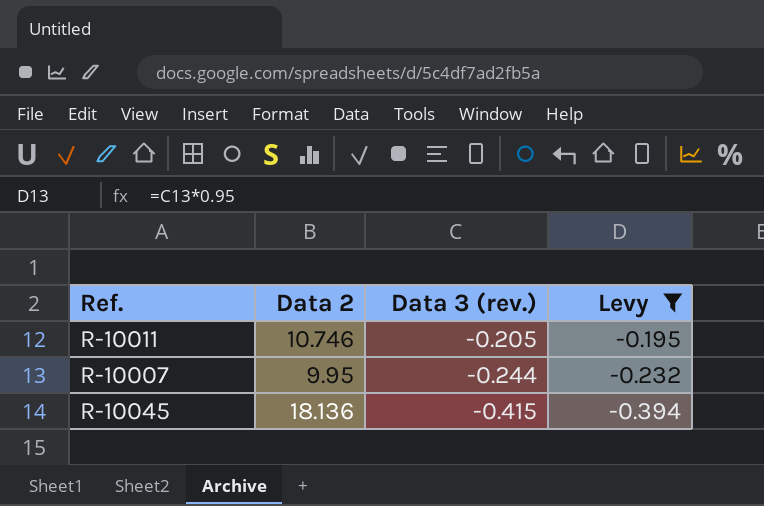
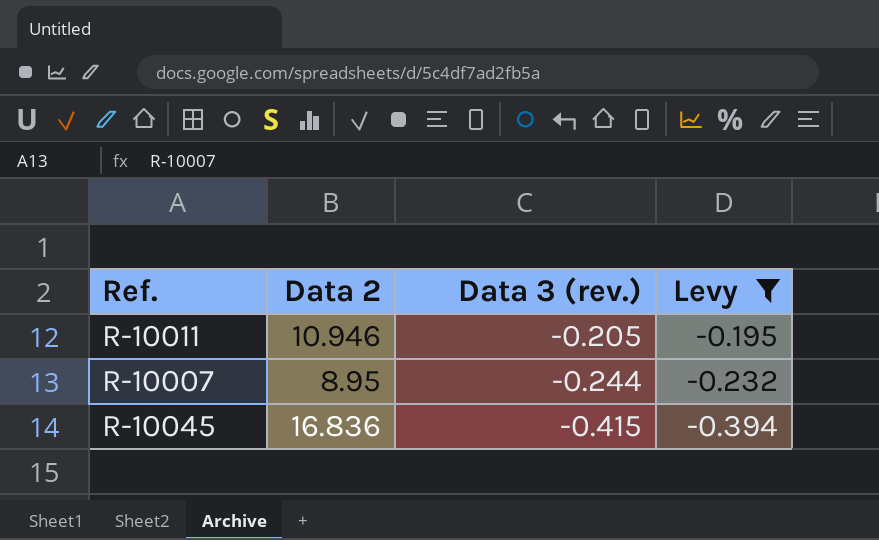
R-10011 | Data 2: 10.746 -> 10.946
R-10007 | Data 2: 9.95 -> 8.95
R-10045 | Data 2: 18.136 -> 16.836

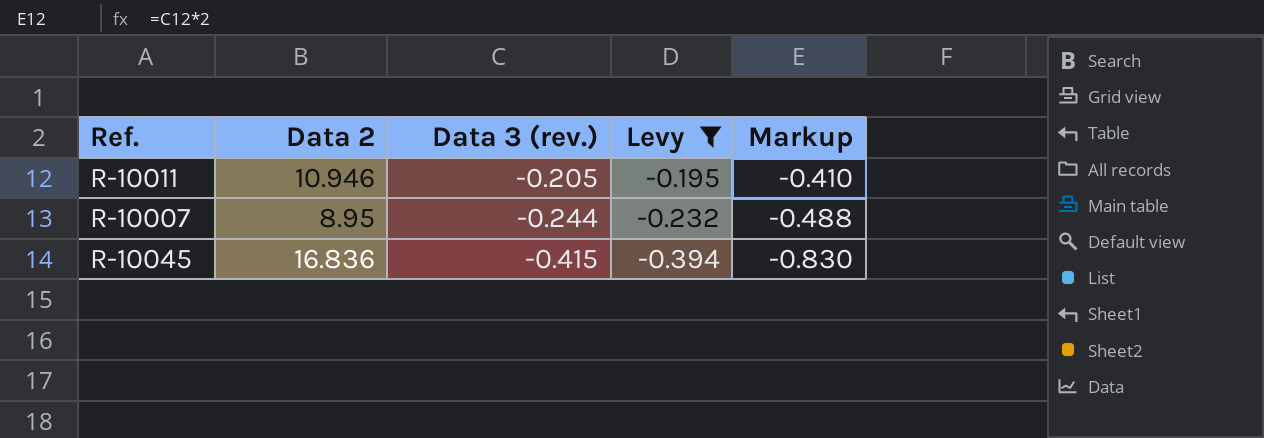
column Markup | formula: none -> [Data 3 (rev.)] * 2

